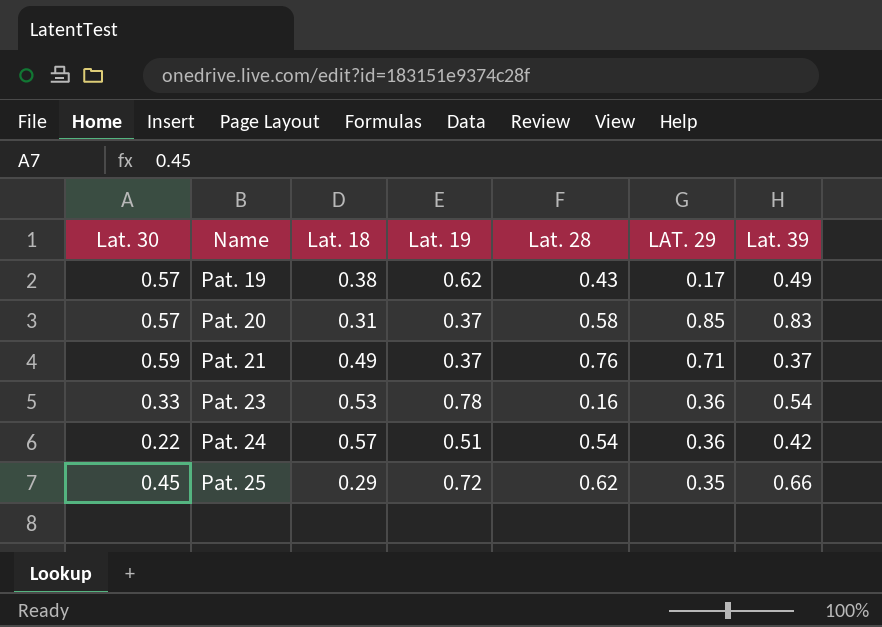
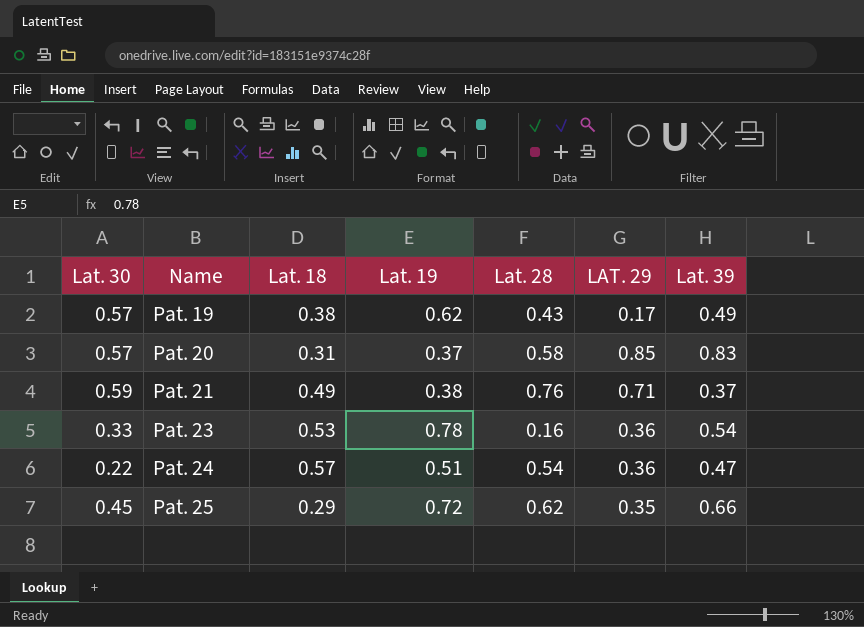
Pat. 21 | Lat. 19: 0.37 -> 0.38
Pat. 24 | Lat. 39: 0.42 -> 0.47

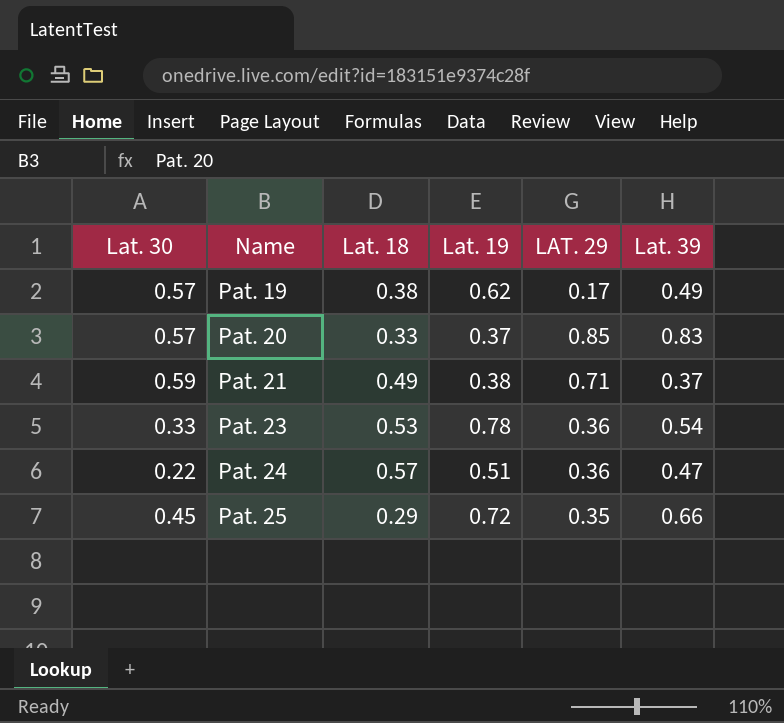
column Lat. 28 | position: 5 -> none
Pat. 20 | Lat. 18: 0.31 -> 0.33

